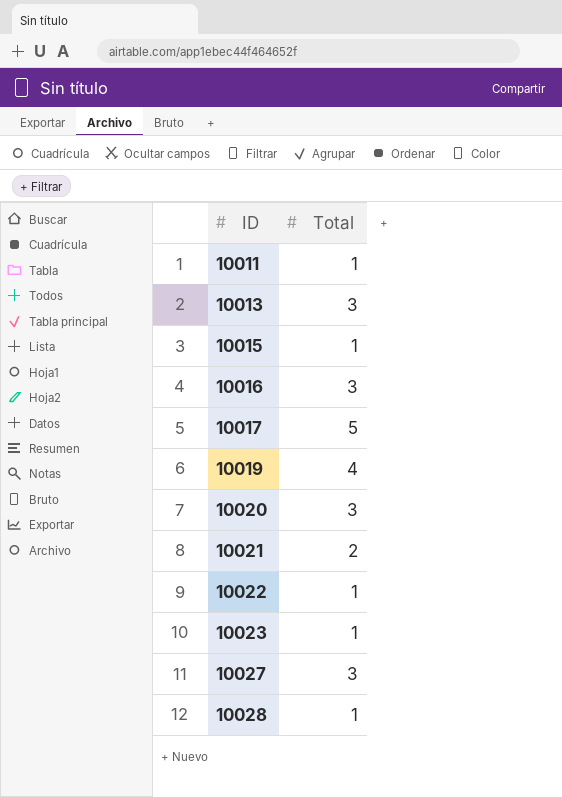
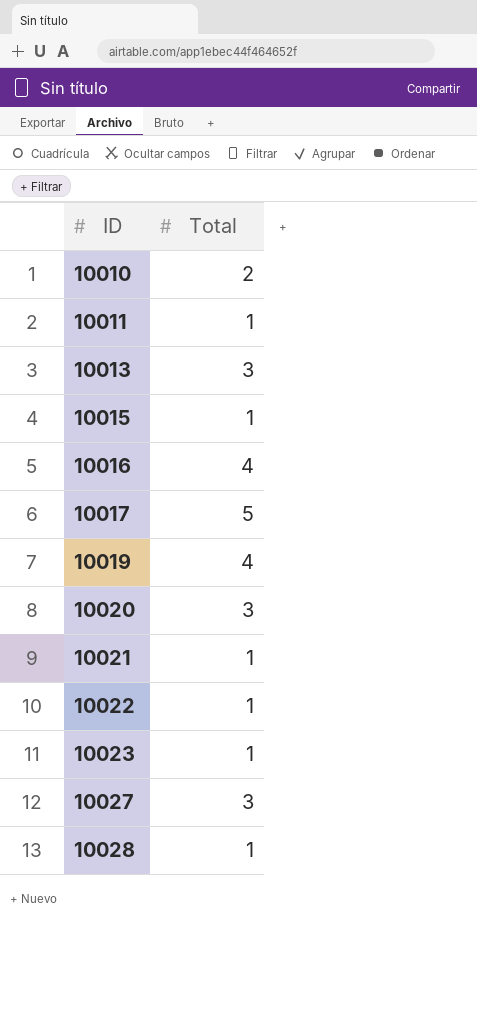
row 10010: none -> 2
10016 | Total: 3 -> 4
10021 | Total: 2 -> 1

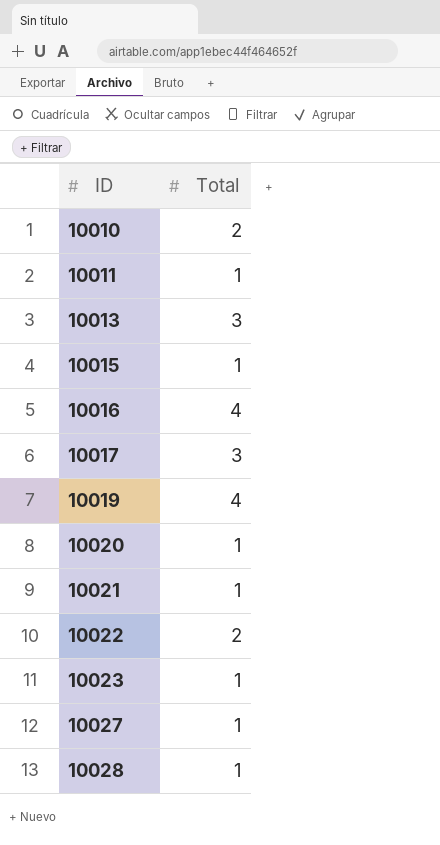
10017 | Total: 5 -> 3
10020 | Total: 3 -> 1
10022 | Total: 1 -> 2
10027 | Total: 3 -> 1

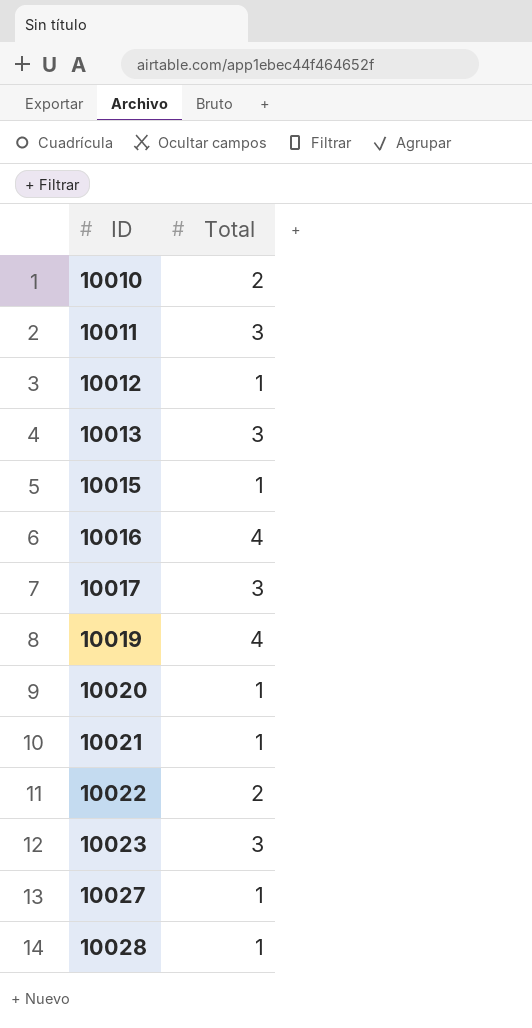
10011 | Total: 1 -> 3
row 10012: none -> 1
10023 | Total: 1 -> 3

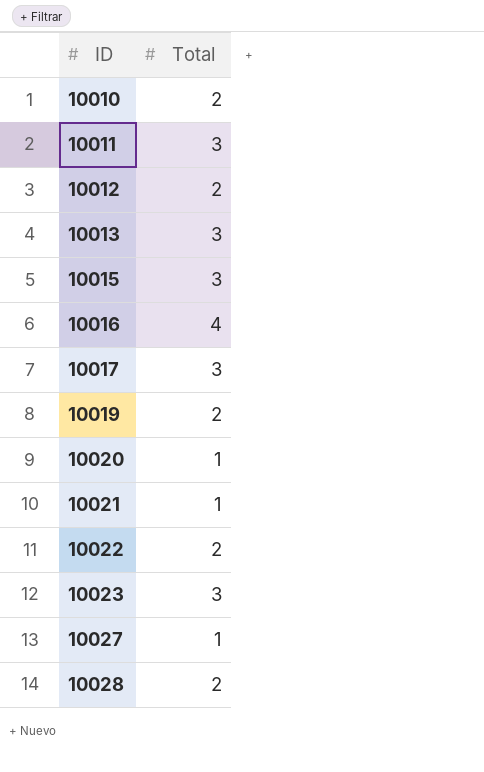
10012 | Total: 1 -> 2
10015 | Total: 1 -> 3
10019 | Total: 4 -> 2
10028 | Total: 1 -> 2

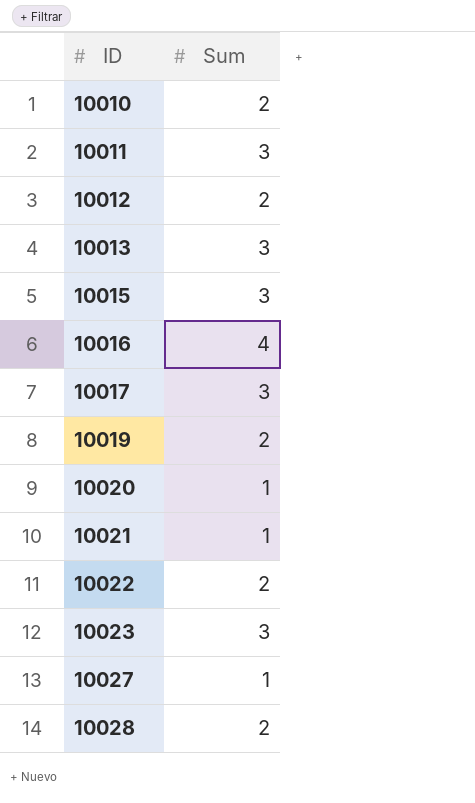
column name: Total -> Sum

